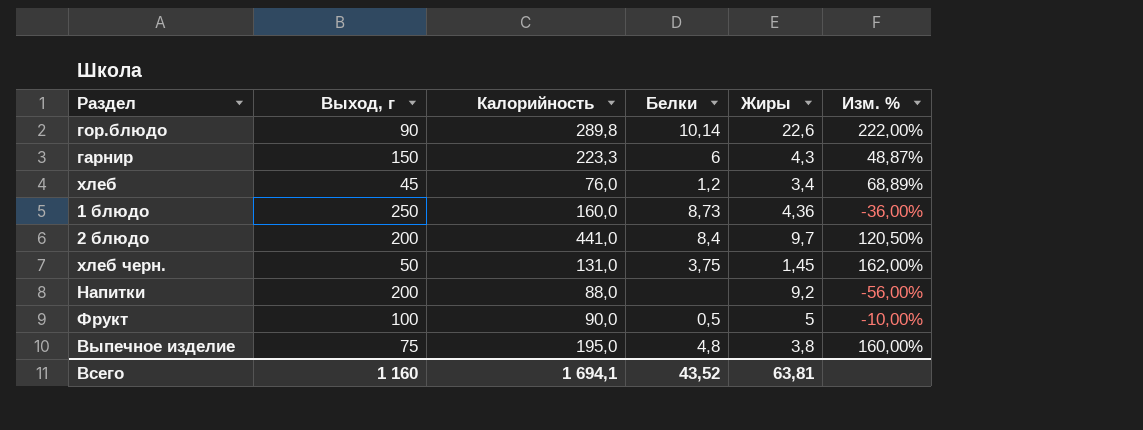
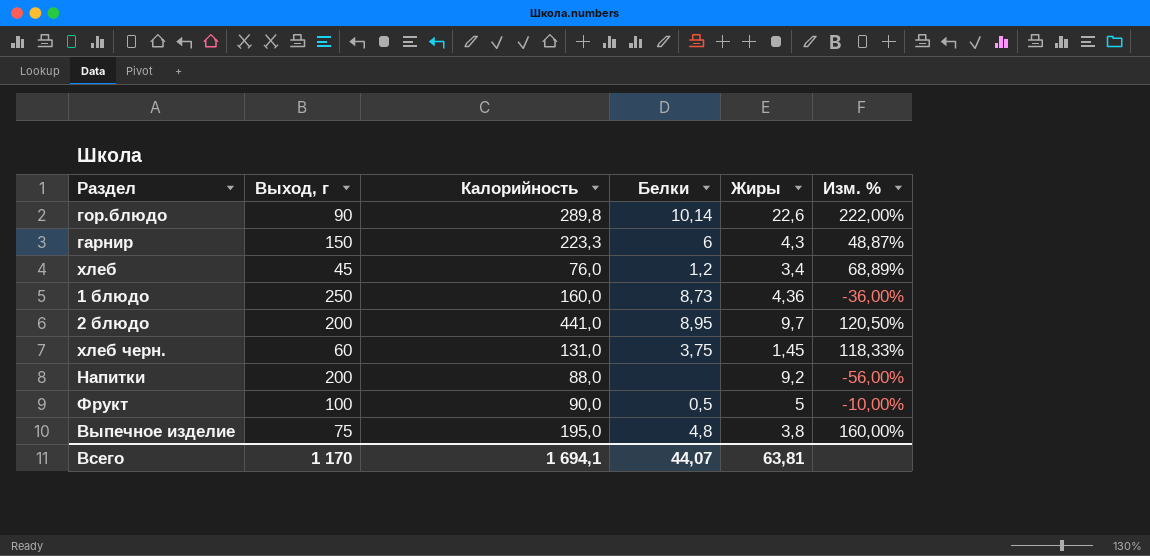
2 блюдо | Белки: 8,4 -> 8,95
хлеб черн. | Выход, г: 50 -> 60
хлеб черн. | Изм. %: 162,00% -> 118,33%
Всего | Выход, г: 1 160 -> 1 170
Всего | Белки: 43,52 -> 44,07

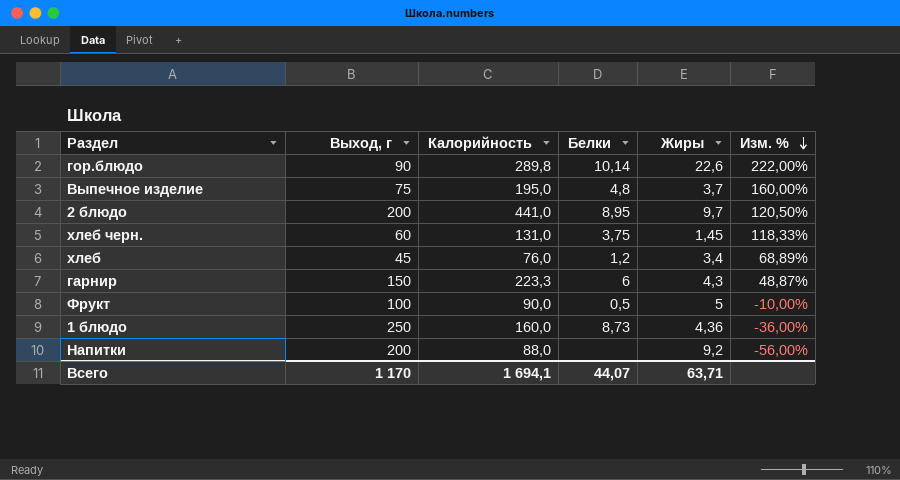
row order: none -> Изм. % descending
Выпечное изделие | Жиры: 3,8 -> 3,7
Всего | Жиры: 63,81 -> 63,71

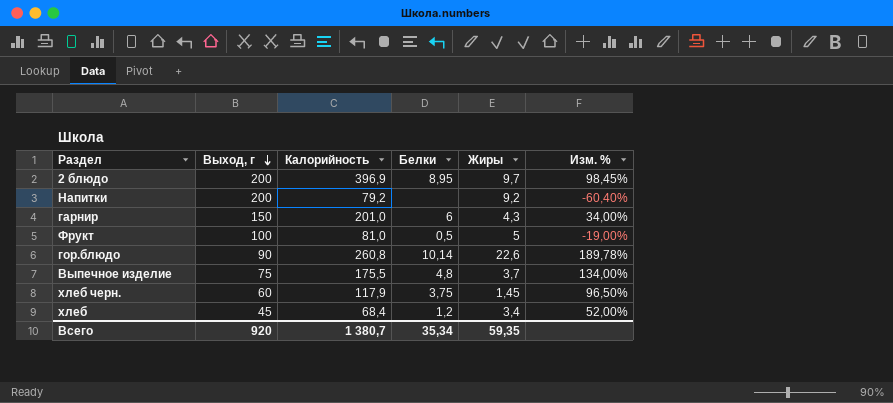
row order: Изм. % descending -> Выход, г descending
row 1 блюдо: 250 | 160,0 | 8,73 | 4,36 | -36,00% -> none
2 блюдо | Калорийность: 441,0 -> 396,9
2 блюдо | Изм. %: 120,50% -> 98,45%
Напитки | Калорийность: 88,0 -> 79,2
Напитки | Изм. %: -56,00% -> -60,40%
гарнир | Калорийность: 223,3 -> 201,0
гарнир | Изм. %: 48,87% -> 34,00%
Фрукт | Калорийность: 90,0 -> 81,0
Фрукт | Изм. %: -10,00% -> -19,00%
гор.блюдо | Калорийность: 289,8 -> 260,8
гор.блюдо | Изм. %: 222,00% -> 189,78%
Выпечное изделие | Калорийность: 195,0 -> 175,5
Выпечное изделие | Изм. %: 160,00% -> 134,00%
хлеб черн. | Калорийность: 131,0 -> 117,9
хлеб черн. | Изм. %: 118,33% -> 96,50%
хлеб | Калорийность: 76,0 -> 68,4
хлеб | Изм. %: 68,89% -> 52,00%
Всего | Выход, г: 1 170 -> 920
Всего | Калорийность: 1 694,1 -> 1 380,7
Всего | Белки: 44,07 -> 35,34
Всего | Жиры: 63,71 -> 59,35

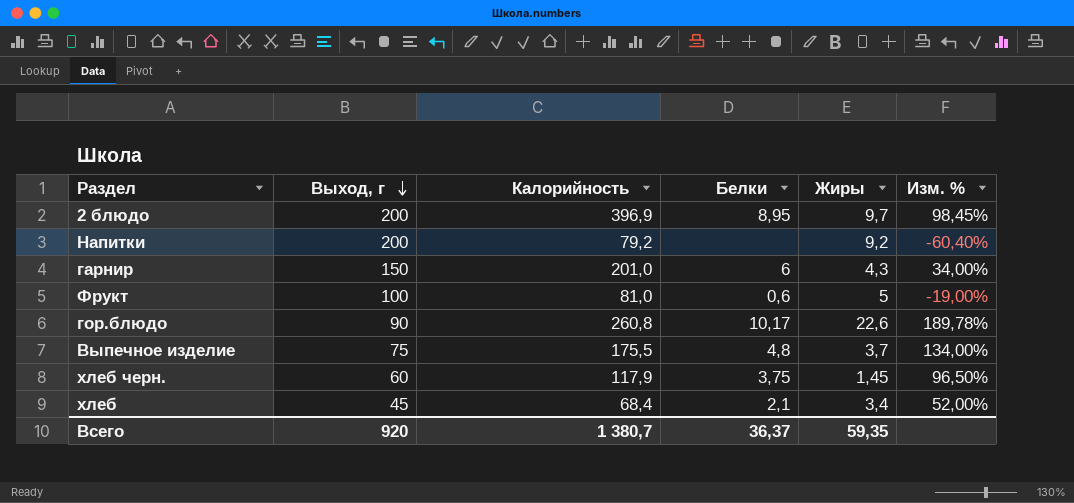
Фрукт | Белки: 0,5 -> 0,6
гор.блюдо | Белки: 10,14 -> 10,17
хлеб | Белки: 1,2 -> 2,1
Всего | Белки: 35,34 -> 36,37

